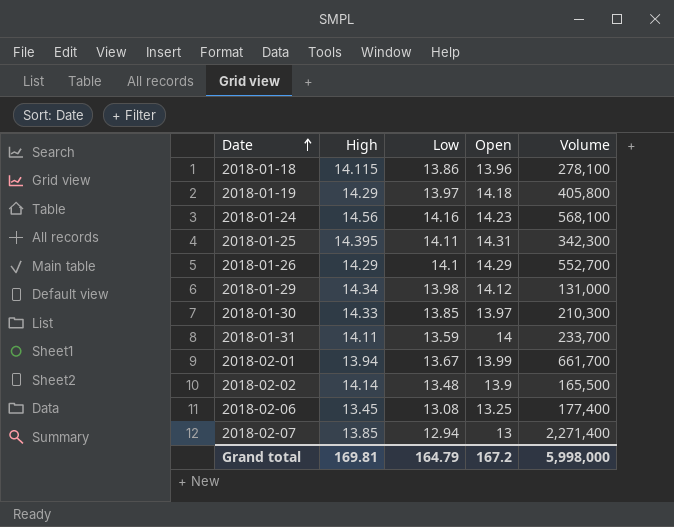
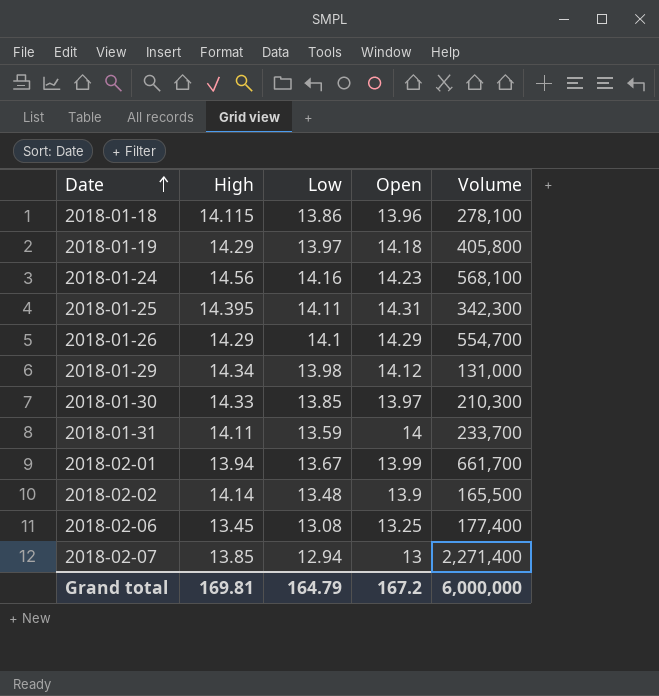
2018-01-26 | Volume: 552,700 -> 554,700
Grand total | Volume: 5,998,000 -> 6,000,000

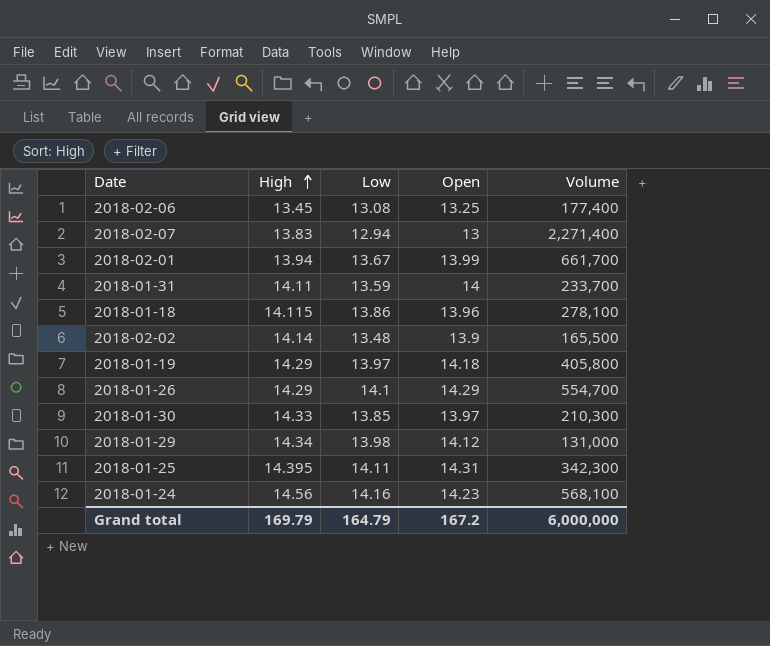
row order: Date ascending -> High ascending
2018-02-07 | High: 13.85 -> 13.83
Grand total | High: 169.81 -> 169.79

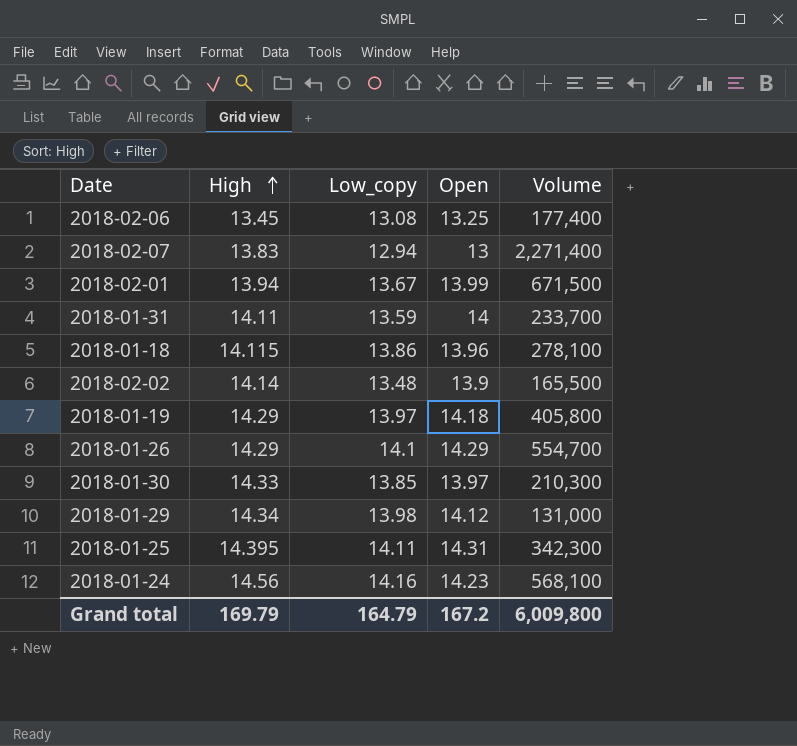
column name: Low -> Low_copy
2018-02-01 | Volume: 661,700 -> 671,500
Grand total | Volume: 6,000,000 -> 6,009,800

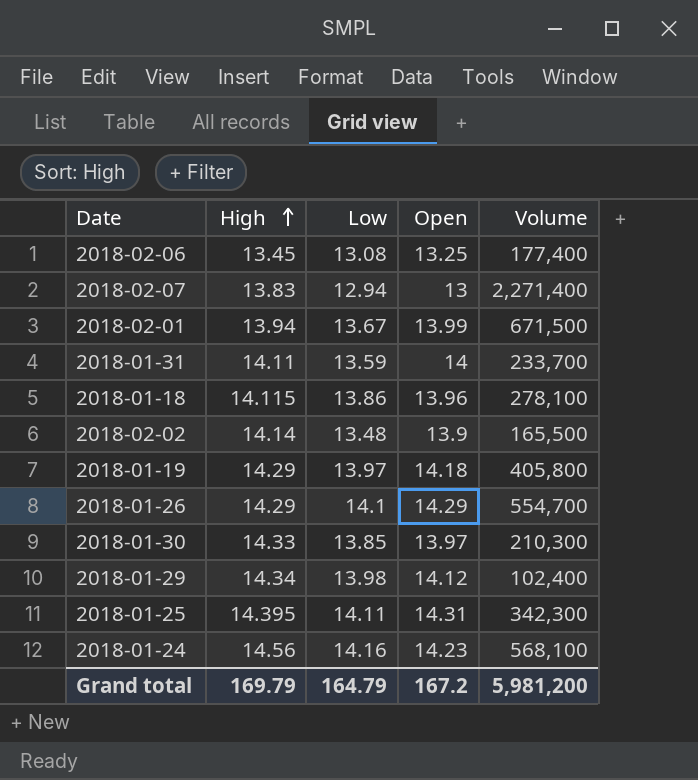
column name: Low_copy -> Low
2018-01-29 | Volume: 131,000 -> 102,400
Grand total | Volume: 6,009,800 -> 5,981,200

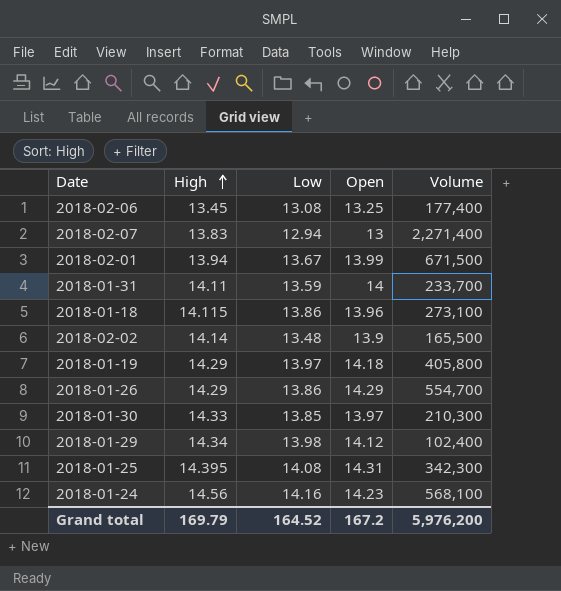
2018-01-18 | Volume: 278,100 -> 273,100
2018-01-26 | Low: 14.1 -> 13.86
2018-01-25 | Low: 14.11 -> 14.08
Grand total | Low: 164.79 -> 164.52
Grand total | Volume: 5,981,200 -> 5,976,200

